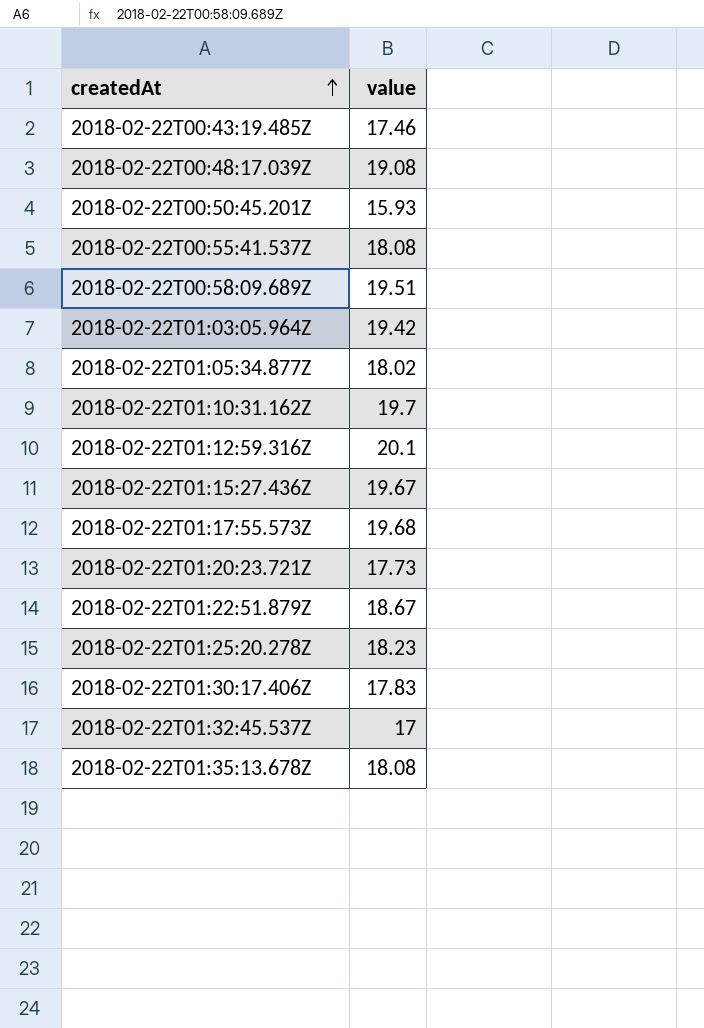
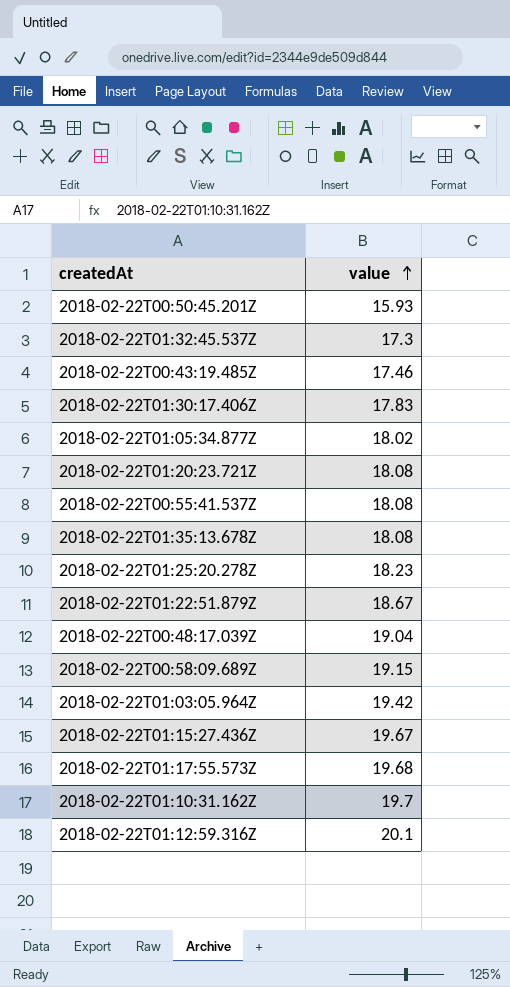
row order: createdAt ascending -> value ascending
2018-02-22T01:32:45.537Z | value: 17 -> 17.3
2018-02-22T01:20:23.721Z | value: 17.73 -> 18.08
2018-02-22T00:48:17.039Z | value: 19.08 -> 19.04
2018-02-22T00:58:09.689Z | value: 19.51 -> 19.15

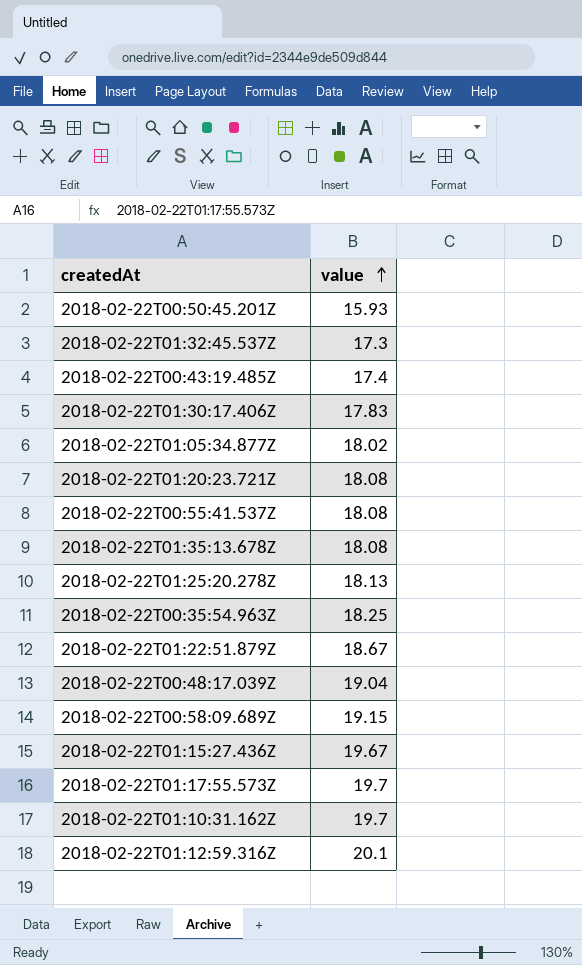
row 2018-02-22T01:03:05.964Z: 19.42 -> none
2018-02-22T00:43:19.485Z | value: 17.46 -> 17.4
2018-02-22T01:25:20.278Z | value: 18.23 -> 18.13
row 2018-02-22T00:35:54.963Z: none -> 18.25
2018-02-22T01:17:55.573Z | value: 19.68 -> 19.7

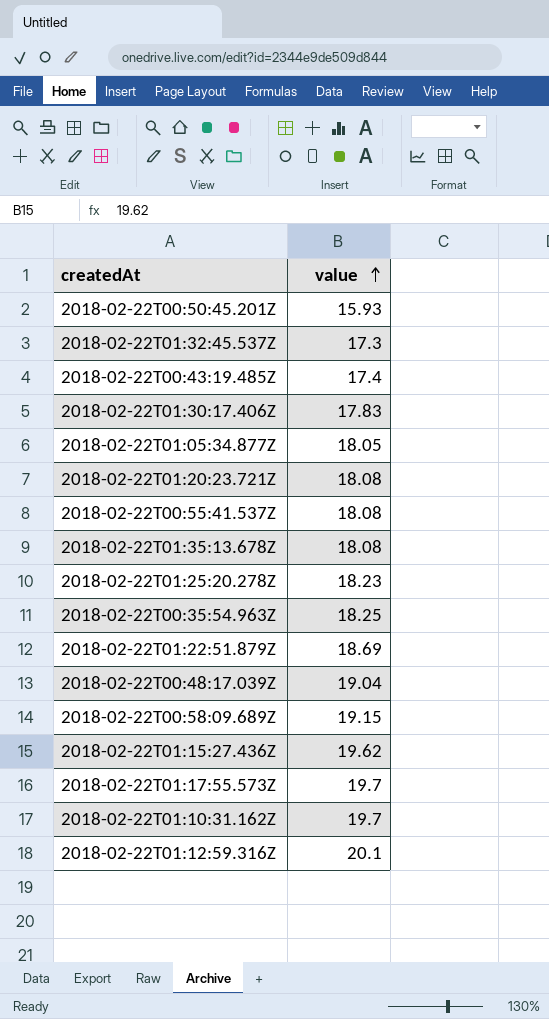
2018-02-22T01:05:34.877Z | value: 18.02 -> 18.05
2018-02-22T01:25:20.278Z | value: 18.13 -> 18.23
2018-02-22T01:22:51.879Z | value: 18.67 -> 18.69
2018-02-22T01:15:27.436Z | value: 19.67 -> 19.62

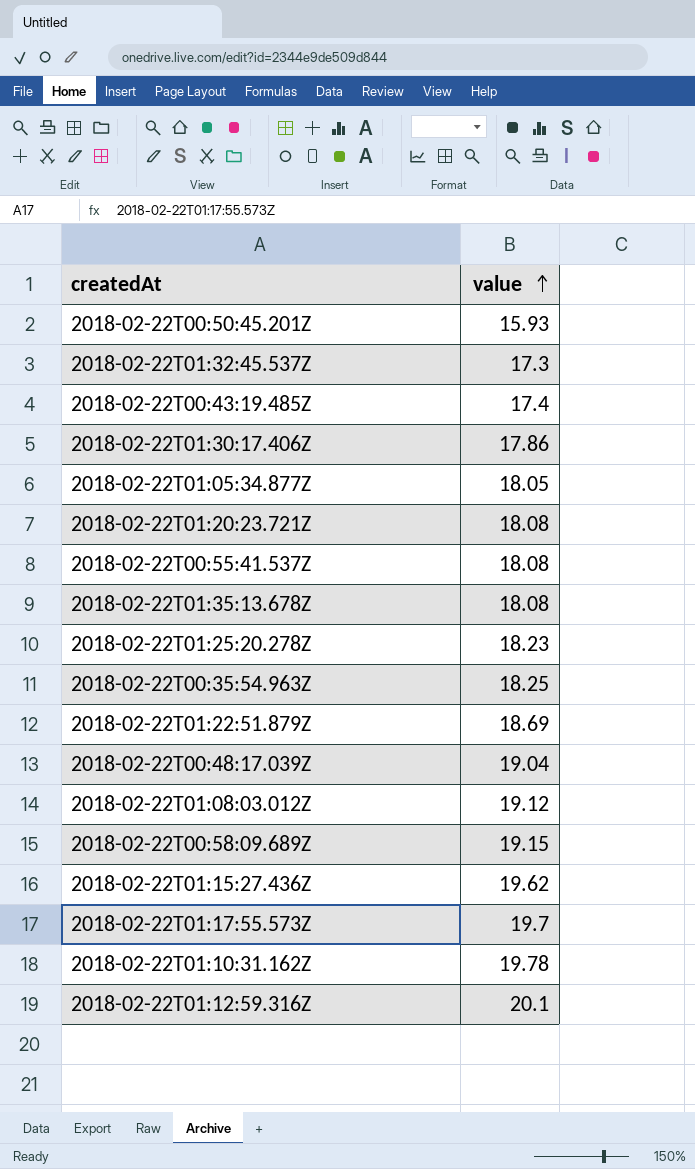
2018-02-22T01:30:17.406Z | value: 17.83 -> 17.86
row 2018-02-22T01:08:03.012Z: none -> 19.12
2018-02-22T01:10:31.162Z | value: 19.7 -> 19.78

